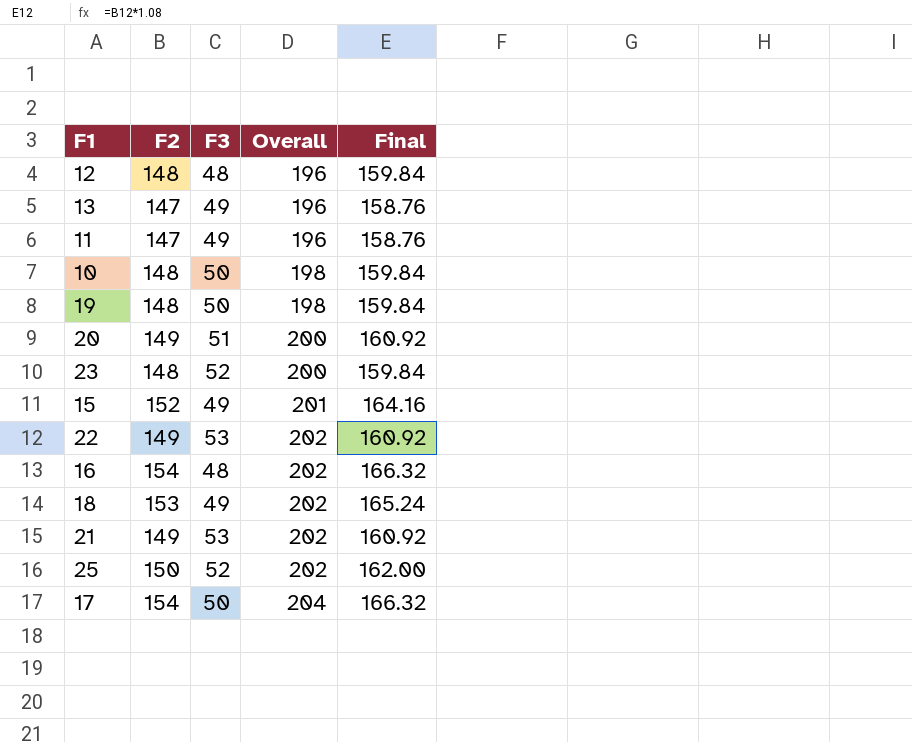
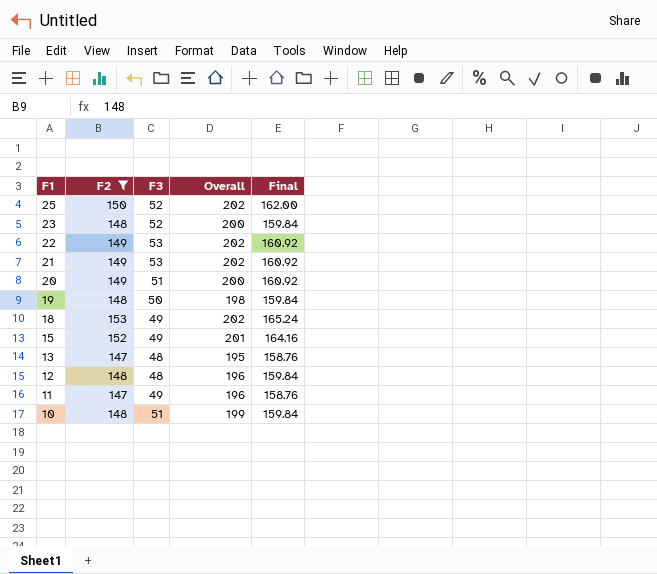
filter: none -> F2 != 154
row order: Overall ascending -> F1 descending
13 | F3: 49 -> 48
13 | Overall: 196 -> 195
10 | F3: 50 -> 51
10 | Overall: 198 -> 199

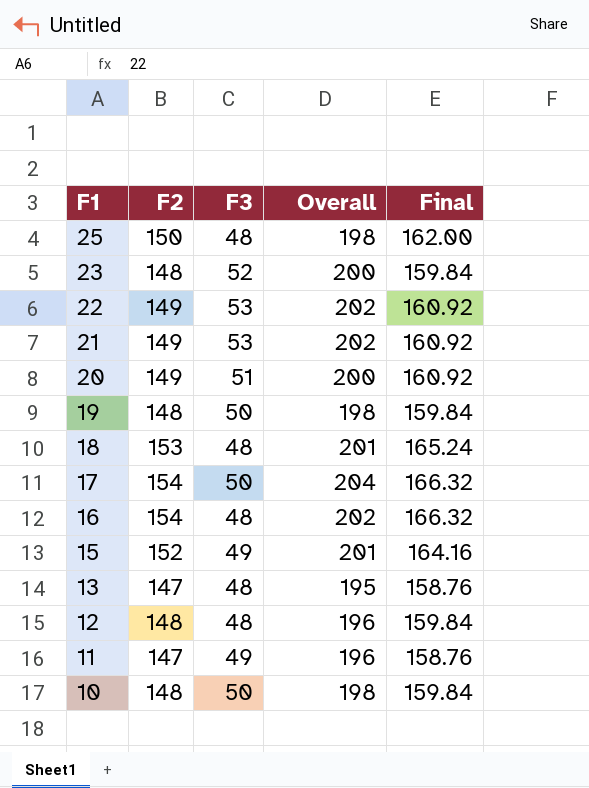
filter: F2 != 154 -> none
25 | F3: 52 -> 48
25 | Overall: 202 -> 198
18 | F3: 49 -> 48
18 | Overall: 202 -> 201
10 | F3: 51 -> 50
10 | Overall: 199 -> 198

